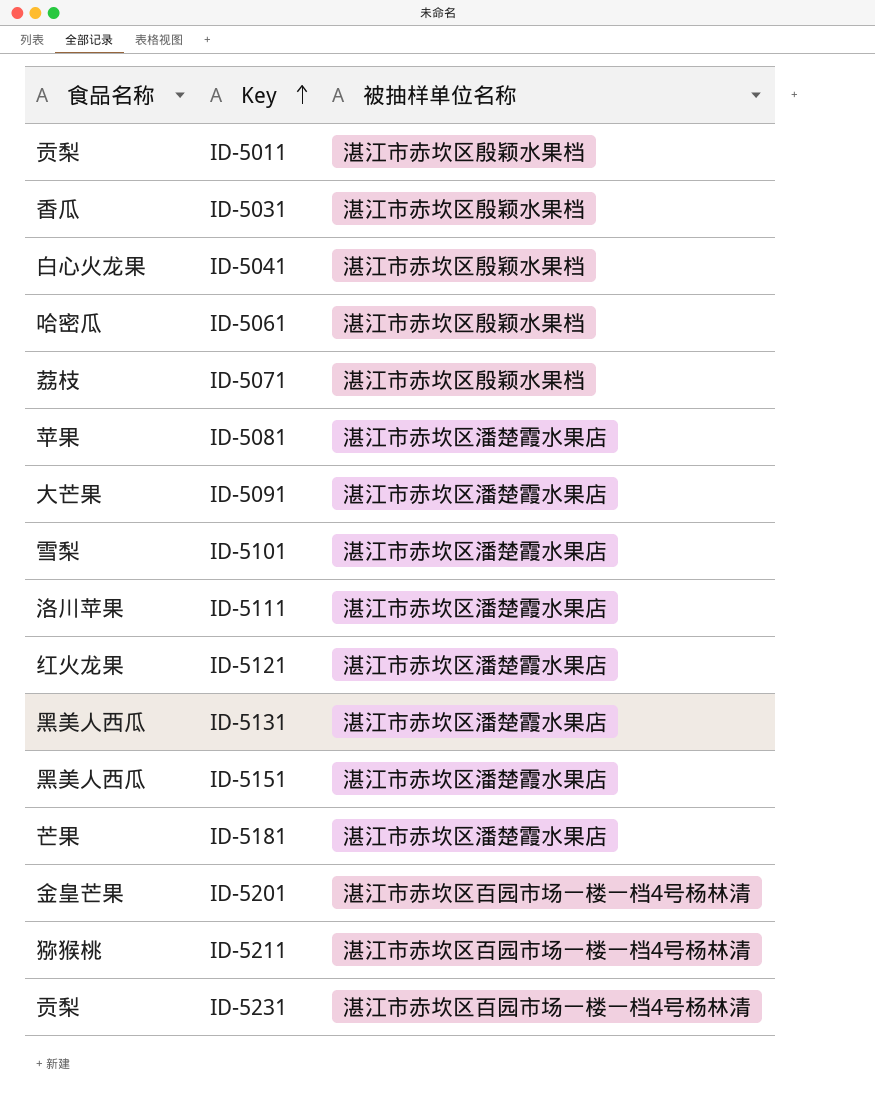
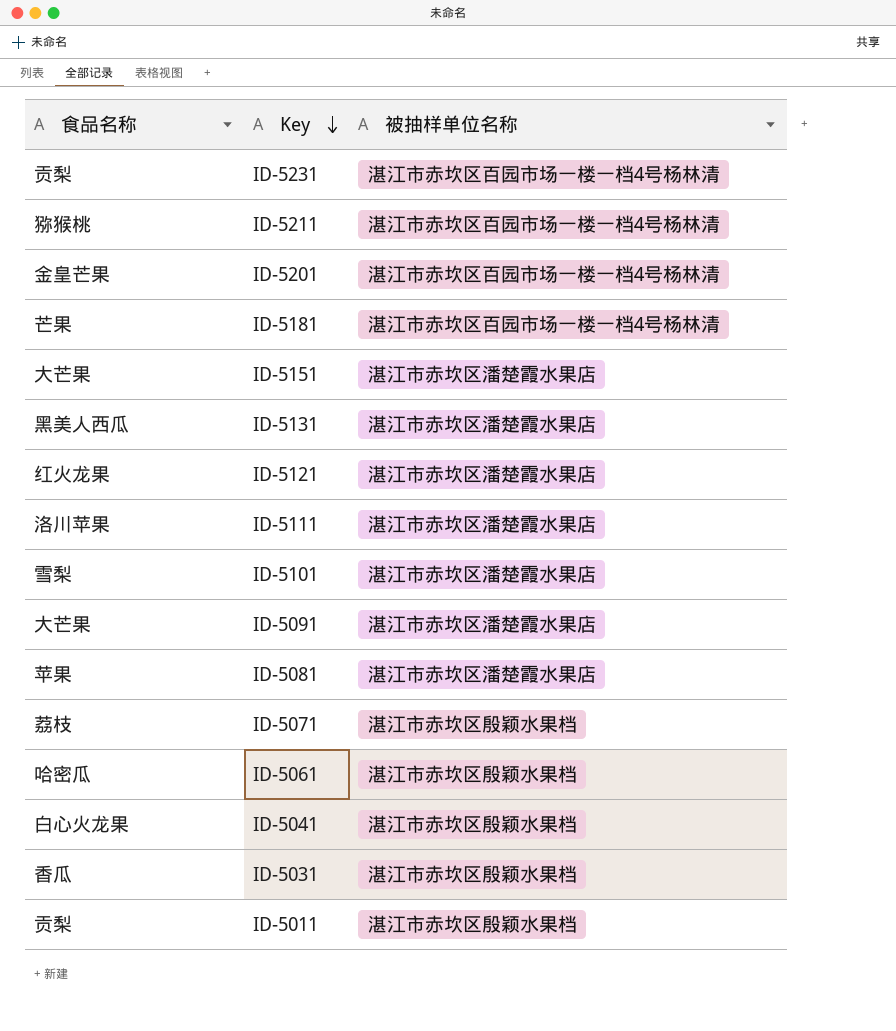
row order: Key ascending -> Key descending
ID-5181 | 被抽样单位名称: 湛江市赤坎区潘楚霞水果店 -> 湛江市赤坎区百园市场一楼一档4号杨林清
ID-5151 | 食品名称: 黑美人西瓜 -> 大芒果

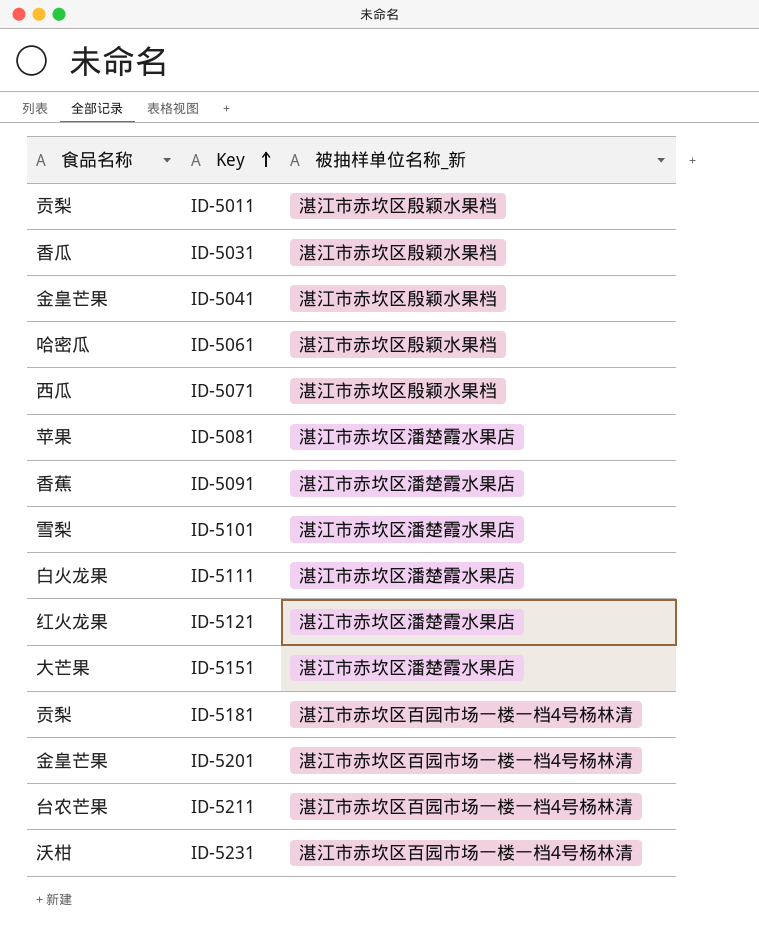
row order: Key descending -> Key ascending
column name: 被抽样单位名称 -> 被抽样单位名称_新
row ID-5131: 黑美人西瓜 | 湛江市赤坎区潘楚霞水果店 -> none
ID-5041 | 食品名称: 白心火龙果 -> 金皇芒果
ID-5071 | 食品名称: 荔枝 -> 西瓜
ID-5091 | 食品名称: 大芒果 -> 香蕉
ID-5111 | 食品名称: 洛川苹果 -> 白火龙果
ID-5181 | 食品名称: 芒果 -> 贡梨
ID-5211 | 食品名称: 猕猴桃 -> 台农芒果
ID-5231 | 食品名称: 贡梨 -> 沃柑

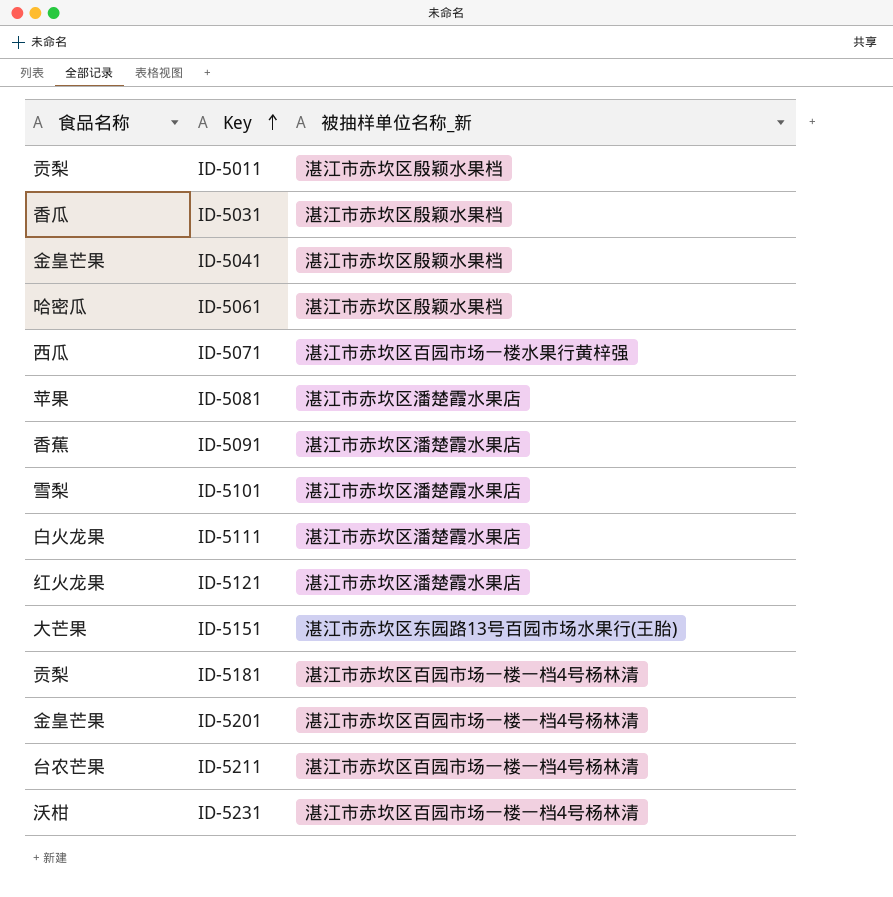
ID-5071 | 被抽样单位名称_新: 湛江市赤坎区殷颖水果档 -> 湛江市赤坎区百园市场一楼水果行黄梓强
ID-5151 | 被抽样单位名称_新: 湛江市赤坎区潘楚霞水果店 -> 湛江市赤坎区东园路13号百园市场水果行(王胎)

